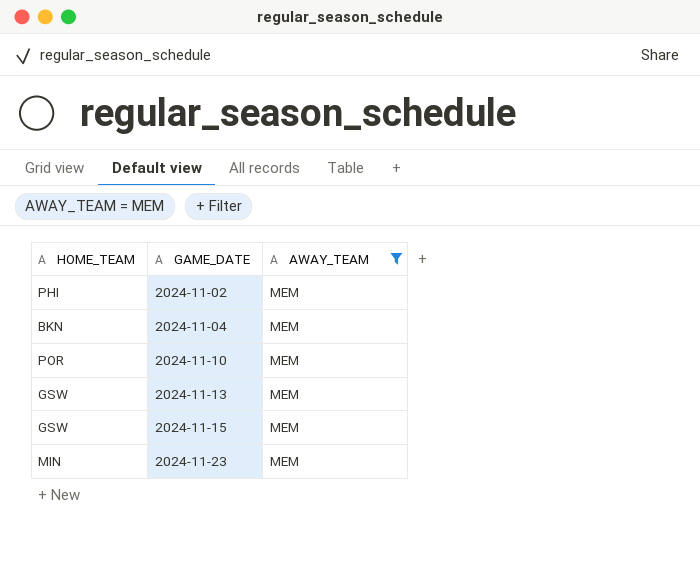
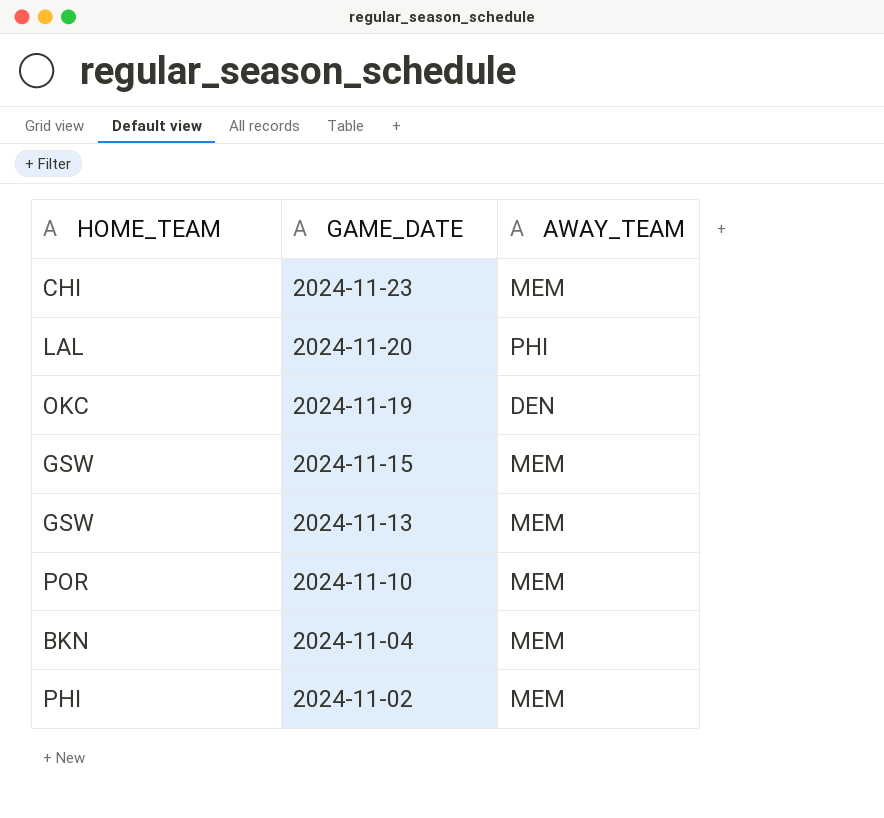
filter: AWAY_TEAM = MEM -> none
row order: GAME_DATE ascending -> GAME_DATE descending
2024-11-23 | HOME_TEAM: MIN -> CHI

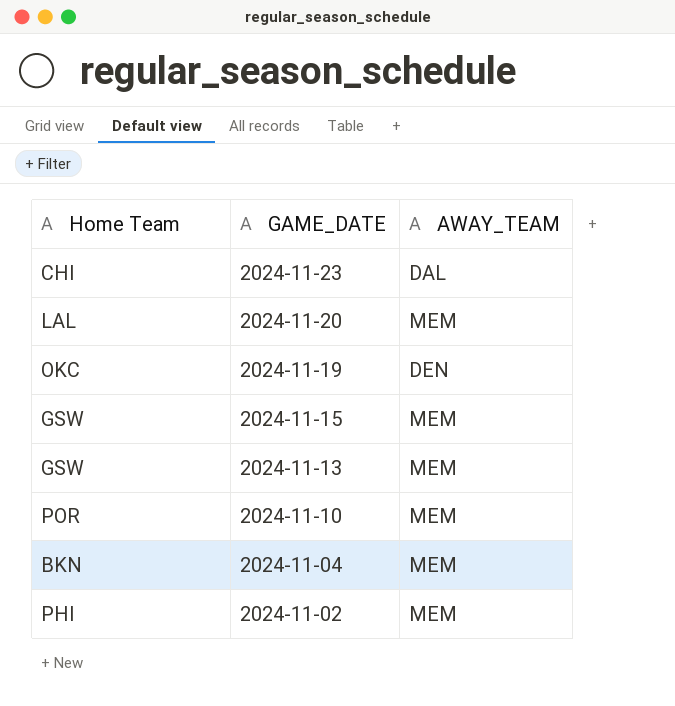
column name: HOME_TEAM -> Home Team
2024-11-23 | AWAY_TEAM: MEM -> DAL
2024-11-20 | AWAY_TEAM: PHI -> MEM

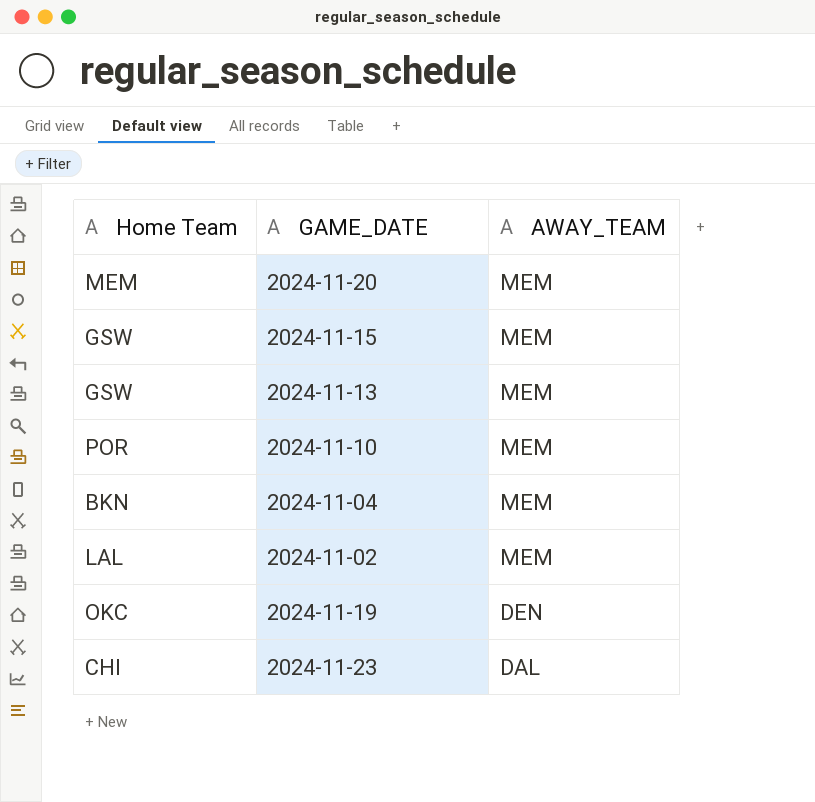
row order: GAME_DATE descending -> AWAY_TEAM descending
2024-11-20 | Home Team: LAL -> MEM
2024-11-02 | Home Team: PHI -> LAL

